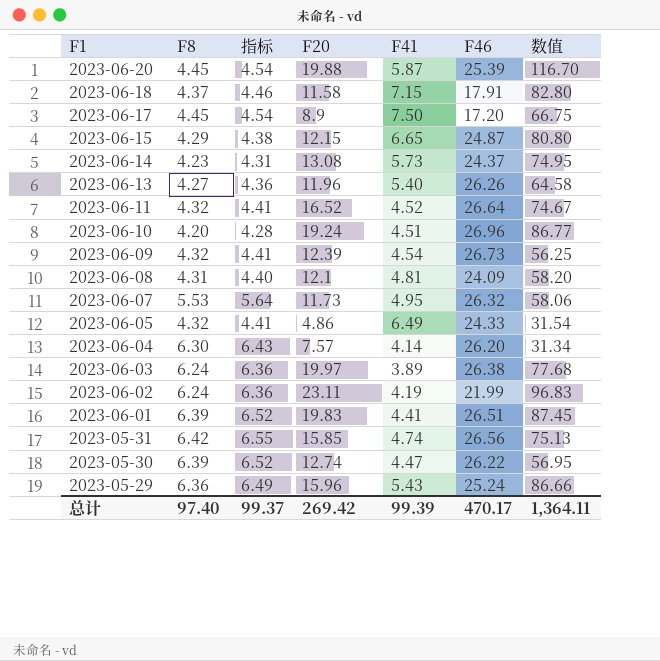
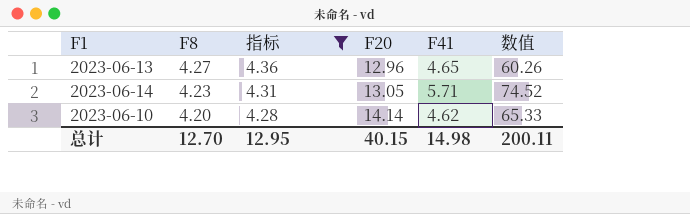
filter: none -> 指标 <= 4.36
row order: F1 descending -> F8 descending
column F46 | position: 6 -> none
2023-06-13 | F20: 11.96 -> 12.96
2023-06-13 | F41: 5.40 -> 4.65
2023-06-13 | 数值: 64.58 -> 60.26
2023-06-14 | F20: 13.08 -> 13.05
2023-06-14 | F41: 5.73 -> 5.71
2023-06-14 | 数值: 74.95 -> 74.52
2023-06-10 | F20: 19.24 -> 14.14
2023-06-10 | F41: 4.51 -> 4.62
2023-06-10 | 数值: 86.77 -> 65.33
总计 | F8: 97.40 -> 12.70
总计 | 指标: 99.37 -> 12.95
总计 | F20: 269.42 -> 40.15
总计 | F41: 99.39 -> 14.98
总计 | 数值: 1,364.11 -> 200.11

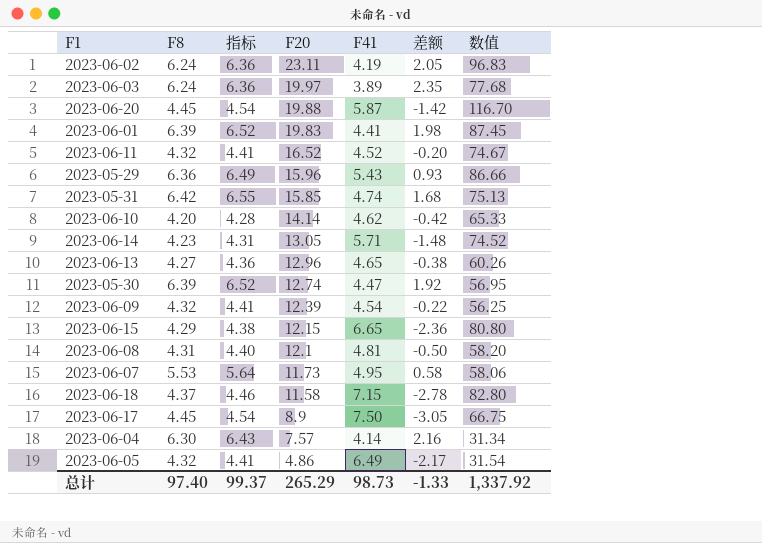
filter: 指标 <= 4.36 -> none
row order: F8 descending -> F20 descending
column 差额 | formula: none -> [F8] - [F41]
总计 | F8: 12.70 -> 97.40
总计 | 指标: 12.95 -> 99.37
总计 | F20: 40.15 -> 265.29
总计 | F41: 14.98 -> 98.73
总计 | 数值: 200.11 -> 1,337.92

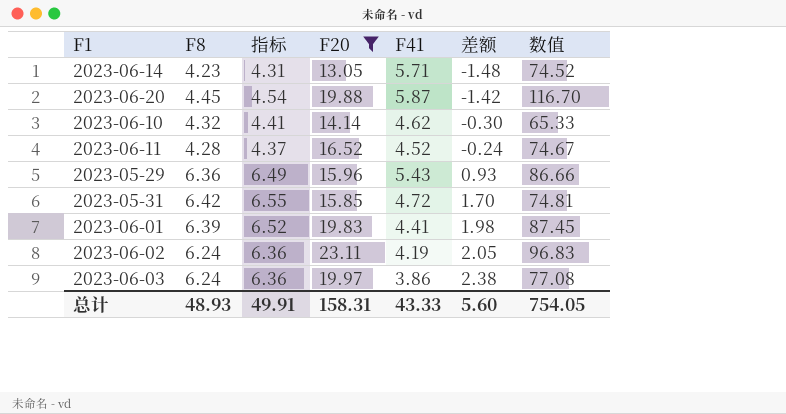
filter: none -> F20 >= 13.05
row order: F20 descending -> 差额 ascending
2023-06-10 | F8: 4.20 -> 4.32
2023-06-10 | 指标: 4.28 -> 4.41
2023-06-10 | 差额: -0.42 -> -0.30
2023-06-11 | F8: 4.32 -> 4.28
2023-06-11 | 指标: 4.41 -> 4.37
2023-06-11 | 差额: -0.20 -> -0.24
2023-05-31 | F41: 4.74 -> 4.72
2023-05-31 | 差额: 1.68 -> 1.70
2023-05-31 | 数值: 75.13 -> 74.81
2023-06-03 | F41: 3.89 -> 3.86
2023-06-03 | 差额: 2.35 -> 2.38
2023-06-03 | 数值: 77.68 -> 77.08
总计 | F8: 97.40 -> 48.93
总计 | 指标: 99.37 -> 49.91
总计 | F20: 265.29 -> 158.31
总计 | F41: 98.73 -> 43.33
总计 | 差额: -1.33 -> 5.60
总计 | 数值: 1,337.92 -> 754.05

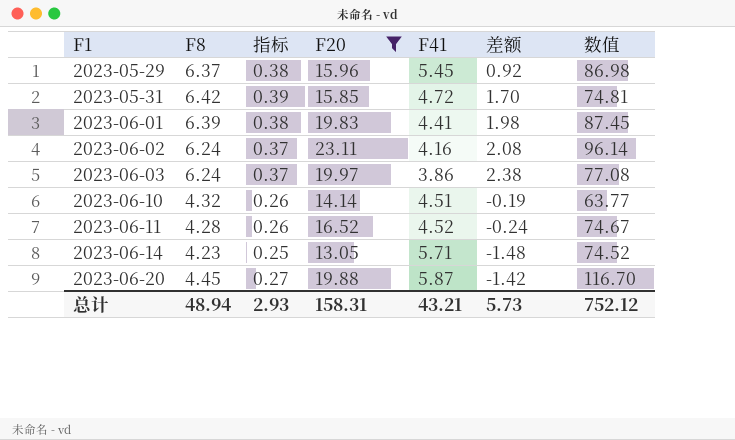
row order: 差额 ascending -> F1 ascending
column 指标 | formula: [F8] * 1.02 -> [F8] * 0.06
2023-05-29 | F8: 6.36 -> 6.37
2023-05-29 | F41: 5.43 -> 5.45
2023-05-29 | 差额: 0.93 -> 0.92
2023-05-29 | 数值: 86.66 -> 86.98
2023-06-02 | F41: 4.19 -> 4.16
2023-06-02 | 差额: 2.05 -> 2.08
2023-06-02 | 数值: 96.83 -> 96.14
2023-06-10 | F41: 4.62 -> 4.51
2023-06-10 | 差额: -0.30 -> -0.19
2023-06-10 | 数值: 65.33 -> 63.77
总计 | F8: 48.93 -> 48.94
总计 | 指标: 49.91 -> 2.93
总计 | F41: 43.33 -> 43.21
总计 | 差额: 5.60 -> 5.73
总计 | 数值: 754.05 -> 752.12

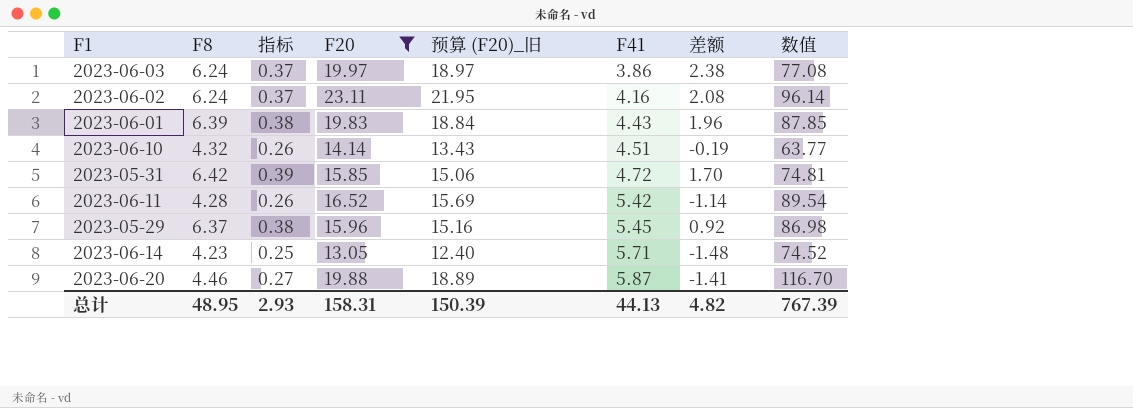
row order: F1 ascending -> F41 ascending
column 预算 (F20)_旧 | formula: none -> [F20] * 0.95
2023-06-01 | F41: 4.41 -> 4.43
2023-06-01 | 差额: 1.98 -> 1.96
2023-06-01 | 数值: 87.45 -> 87.85
2023-06-11 | F41: 4.52 -> 5.42
2023-06-11 | 差额: -0.24 -> -1.14
2023-06-11 | 数值: 74.67 -> 89.54
2023-06-20 | F8: 4.45 -> 4.46
2023-06-20 | 差额: -1.42 -> -1.41
总计 | F8: 48.94 -> 48.95
总计 | F41: 43.21 -> 44.13
总计 | 差额: 5.73 -> 4.82
总计 | 数值: 752.12 -> 767.39

